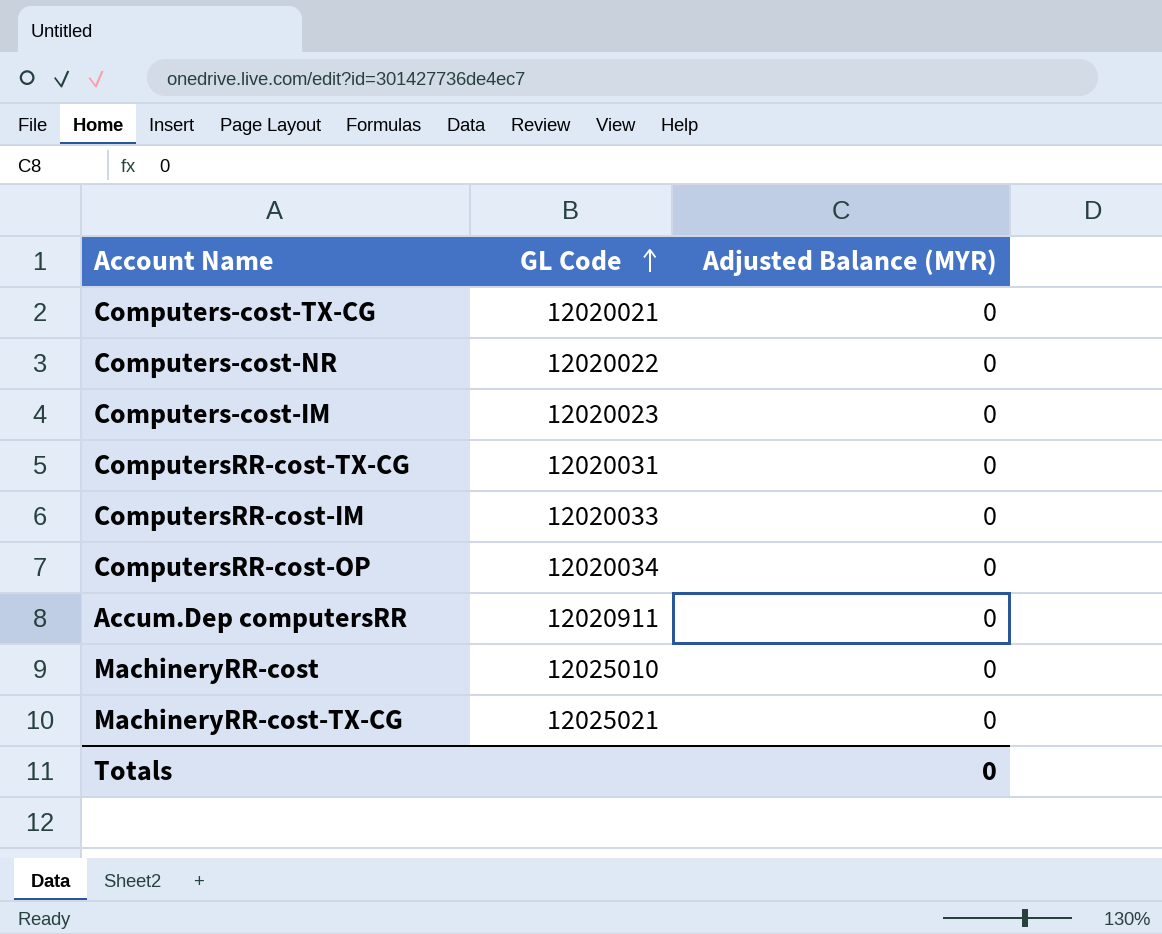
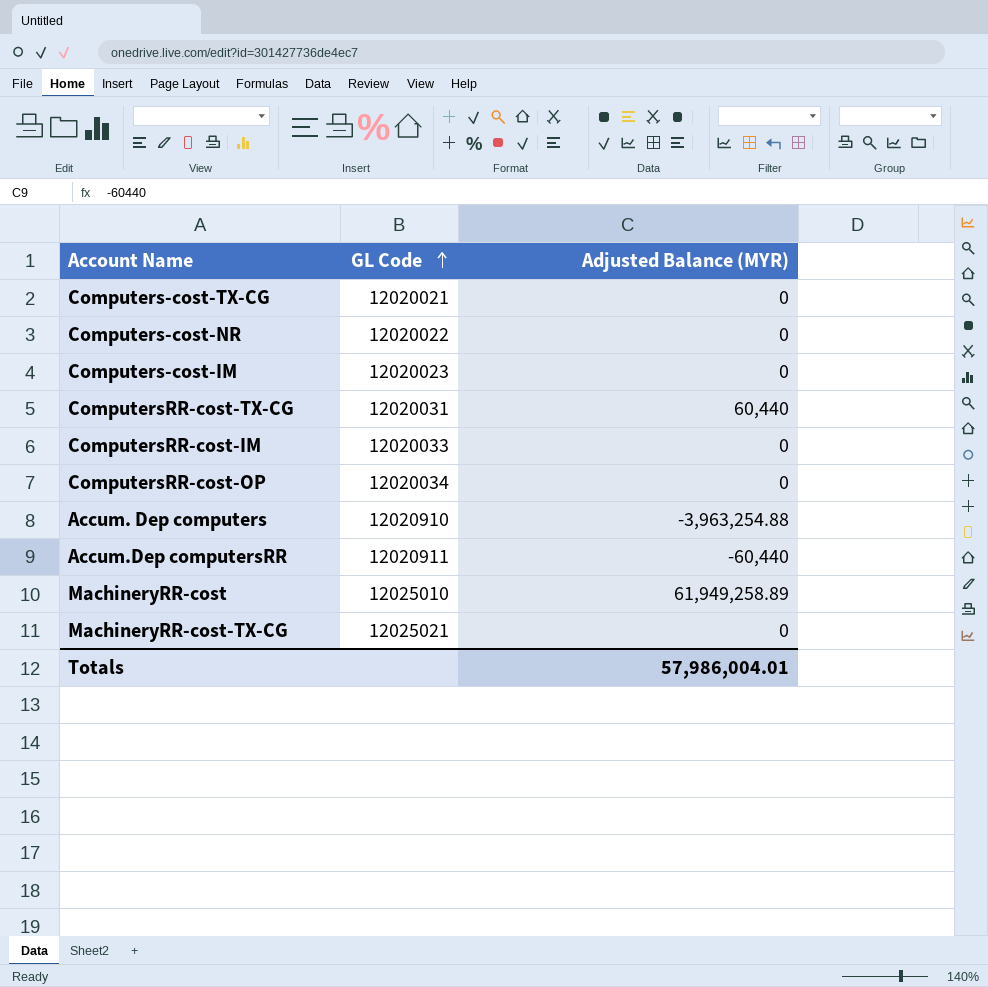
ComputersRR-cost-TX-CG | Adjusted Balance (MYR): 0 -> 60,440
row Accum. Dep computers: none -> 12020910 | -3,963,254.88
Accum.Dep computersRR | Adjusted Balance (MYR): 0 -> -60,440
MachineryRR-cost | Adjusted Balance (MYR): 0 -> 61,949,258.89
Totals | Adjusted Balance (MYR): 0 -> 57,986,004.01

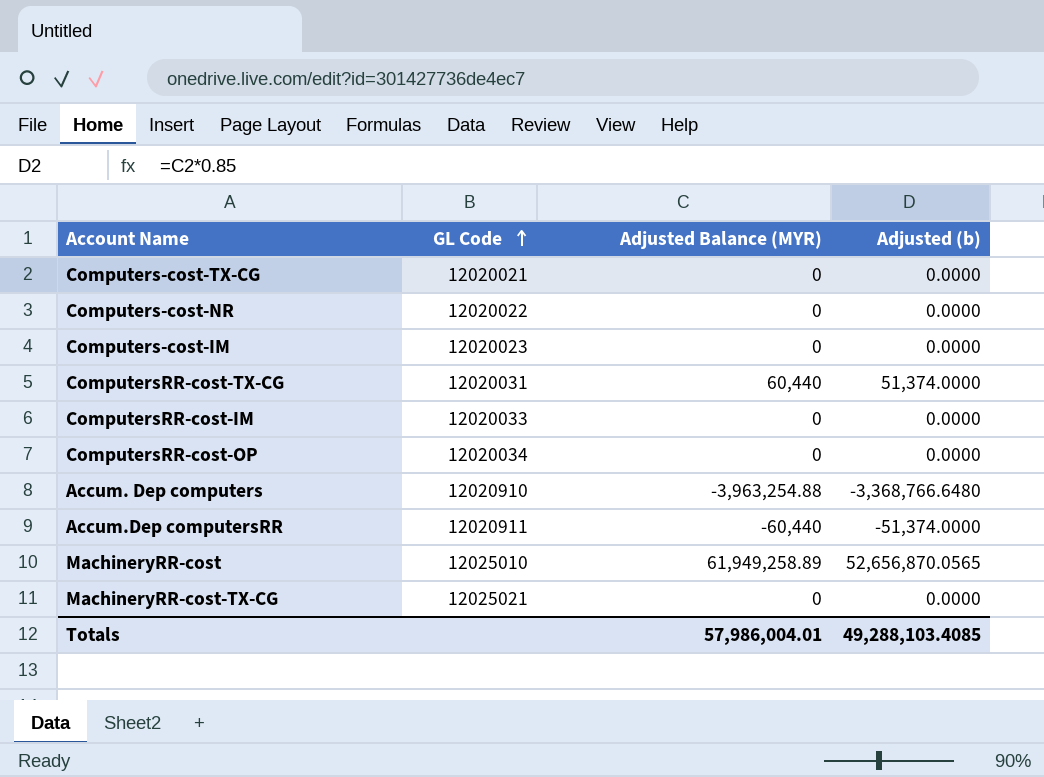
column Adjusted (b) | formula: none -> [Adjusted Balance (MYR)] * 0.85

